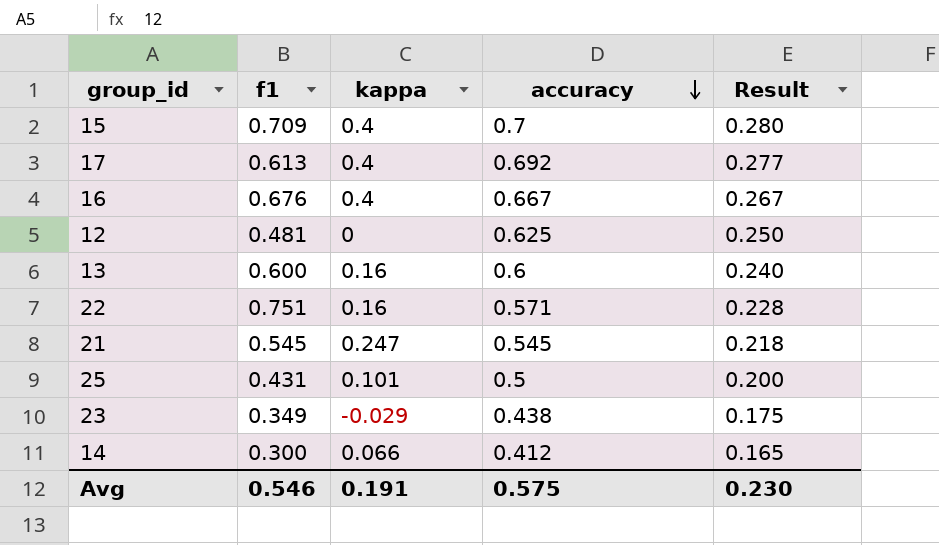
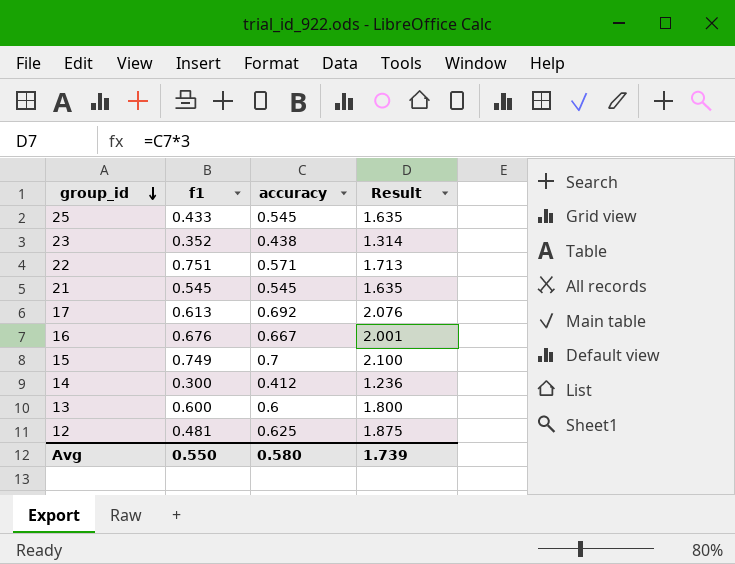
row order: accuracy descending -> group_id descending
column kappa | position: 3 -> none
column Result | formula: [accuracy] * 0.4 -> [accuracy] * 3
25 | f1: 0.431 -> 0.433
25 | accuracy: 0.5 -> 0.545
23 | f1: 0.349 -> 0.352
15 | f1: 0.709 -> 0.749
Avg | f1: 0.546 -> 0.550
Avg | accuracy: 0.575 -> 0.580
Avg | Result: 0.230 -> 1.739

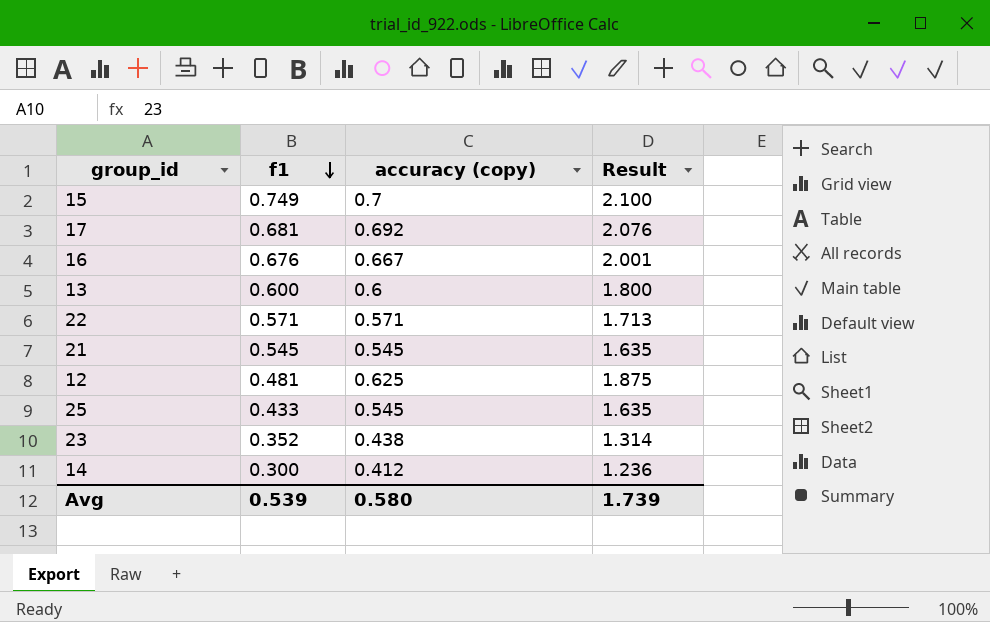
row order: group_id descending -> f1 descending
column name: accuracy -> accuracy (copy)
17 | f1: 0.613 -> 0.681
22 | f1: 0.751 -> 0.571
Avg | f1: 0.550 -> 0.539

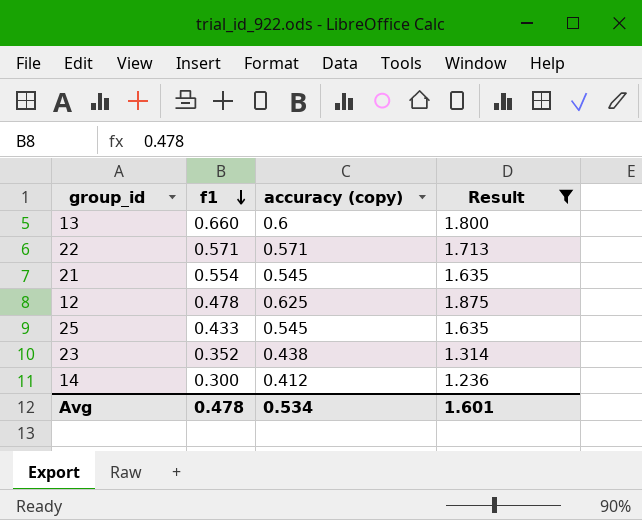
filter: none -> Result <= 1.875
13 | f1: 0.600 -> 0.660
21 | f1: 0.545 -> 0.554
12 | f1: 0.481 -> 0.478
Avg | f1: 0.539 -> 0.478
Avg | accuracy (copy): 0.580 -> 0.534
Avg | Result: 1.739 -> 1.601

